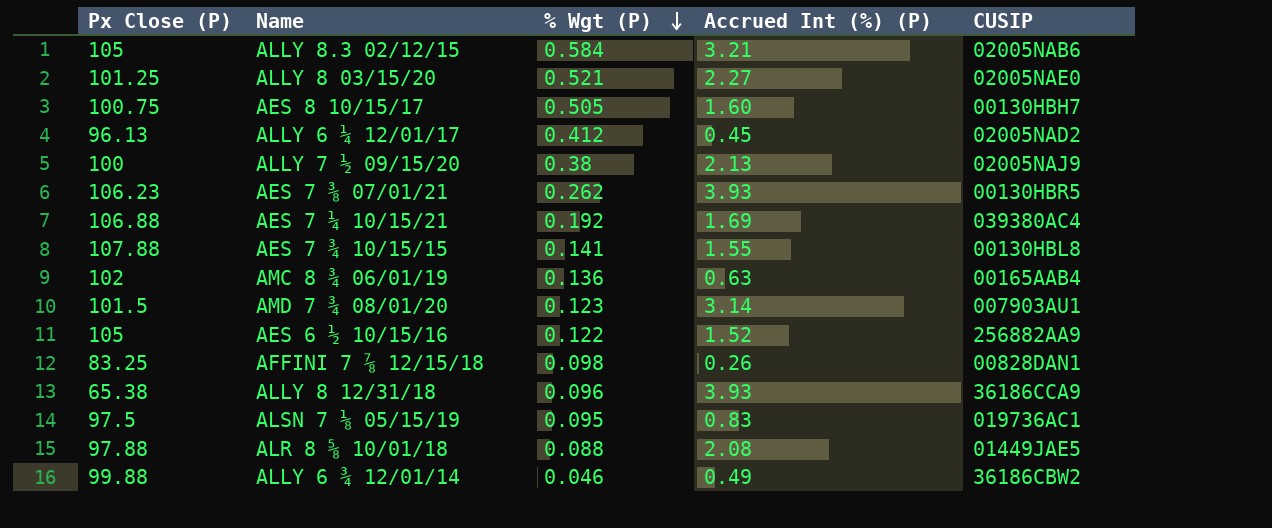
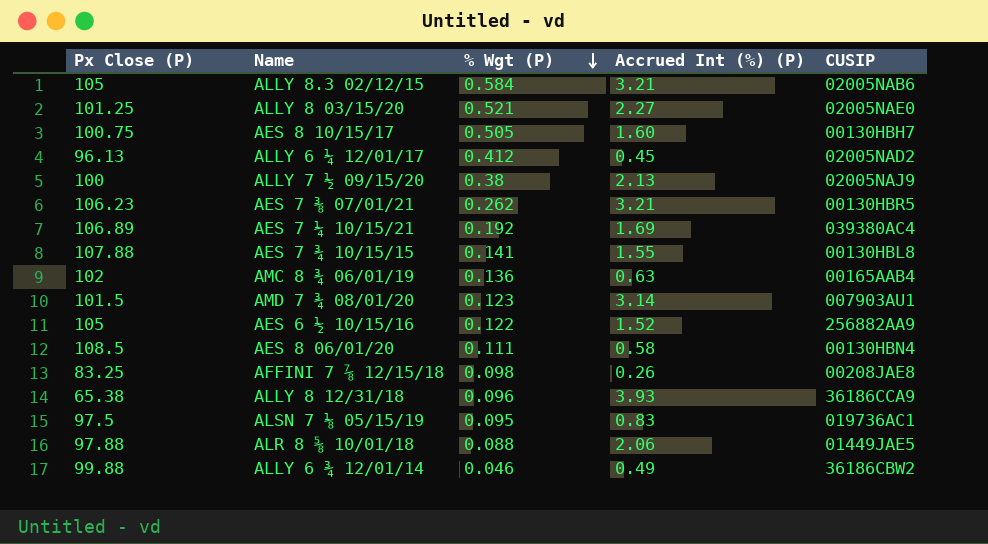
AES 7 ⅜ 07/01/21 | Accrued Int (%) (P): 3.93 -> 3.21
AES 7 ¼ 10/15/21 | Px Close (P): 106.88 -> 106.89
row AES 8 06/01/20: none -> 108.5 | 0.111 | 0.58 | 00130HBN4
AFFINI 7 ⅞ 12/15/18 | CUSIP: 00828DAN1 -> 00208JAE8
ALR 8 ⅝ 10/01/18 | Accrued Int (%) (P): 2.08 -> 2.06

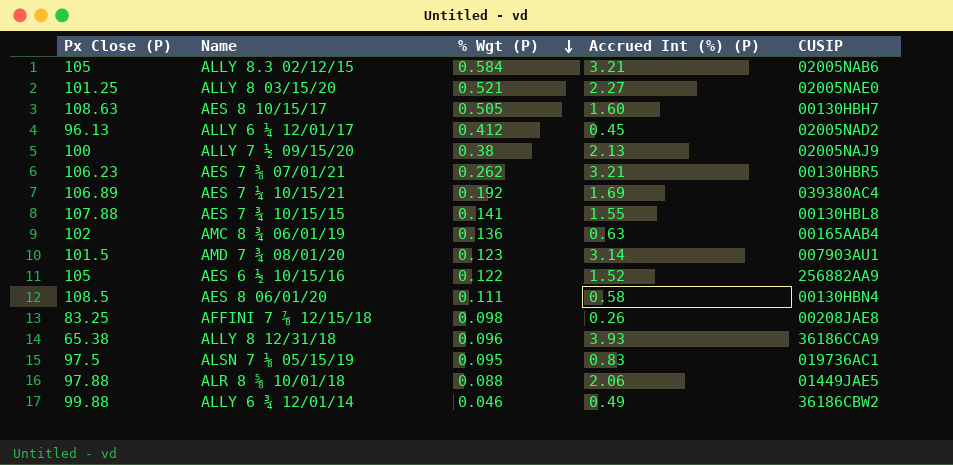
AES 8 10/15/17 | Px Close (P): 100.75 -> 108.63

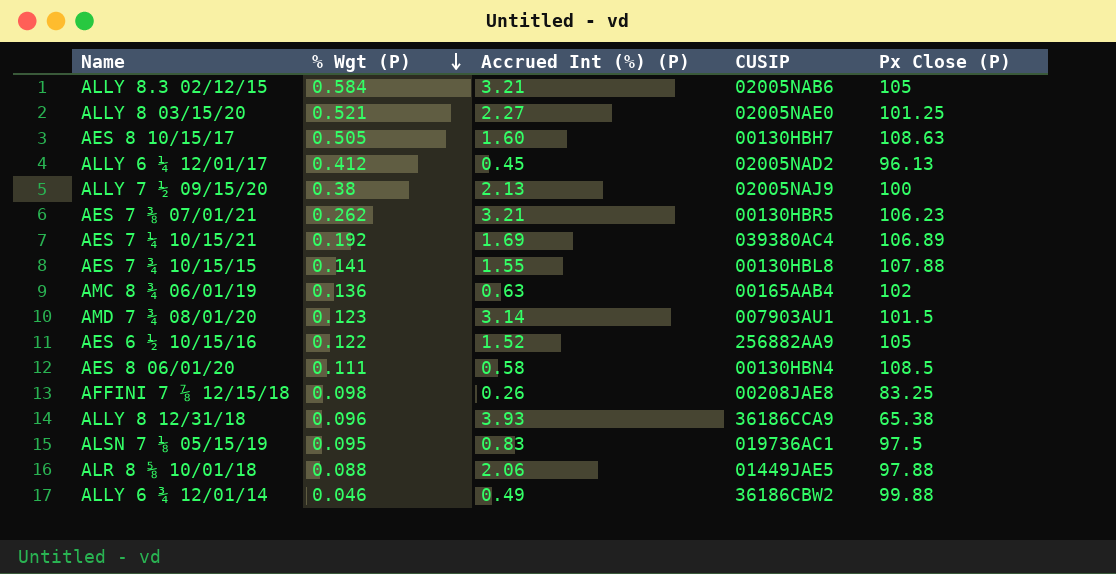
column Px Close (P) | position: 1 -> 5

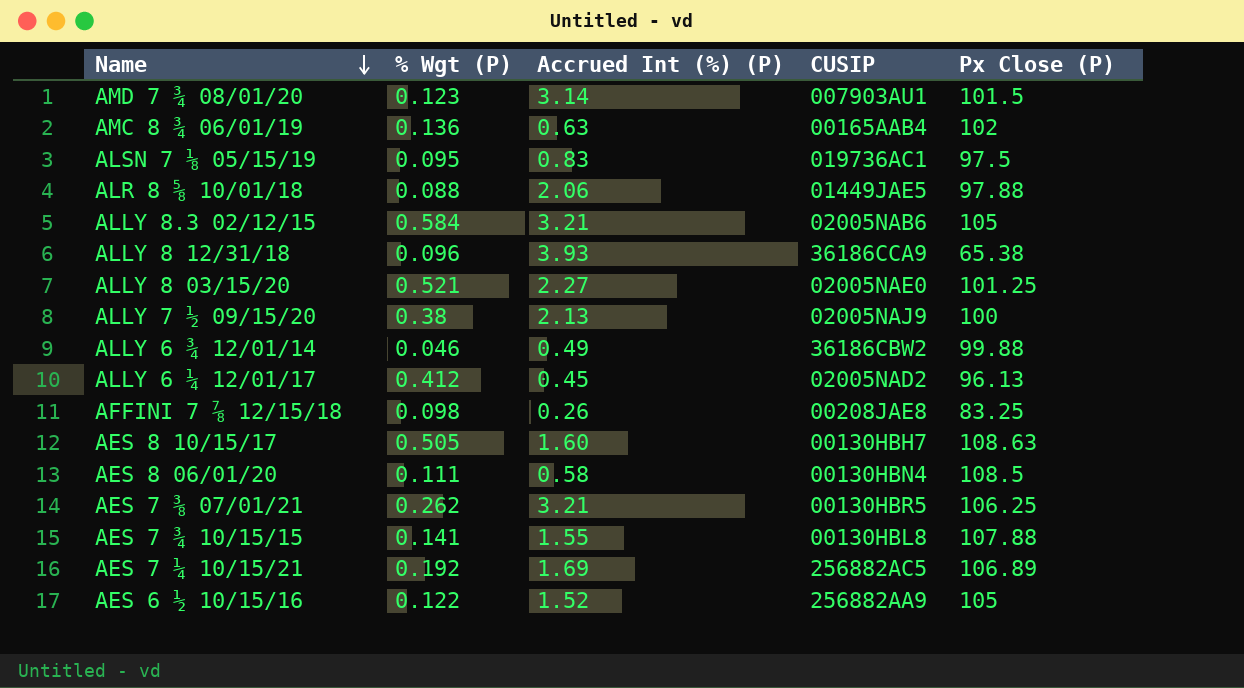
row order: % Wgt (P) descending -> Name descending
AES 7 ⅜ 07/01/21 | Px Close (P): 106.23 -> 106.25
AES 7 ¼ 10/15/21 | CUSIP: 039380AC4 -> 256882AC5

